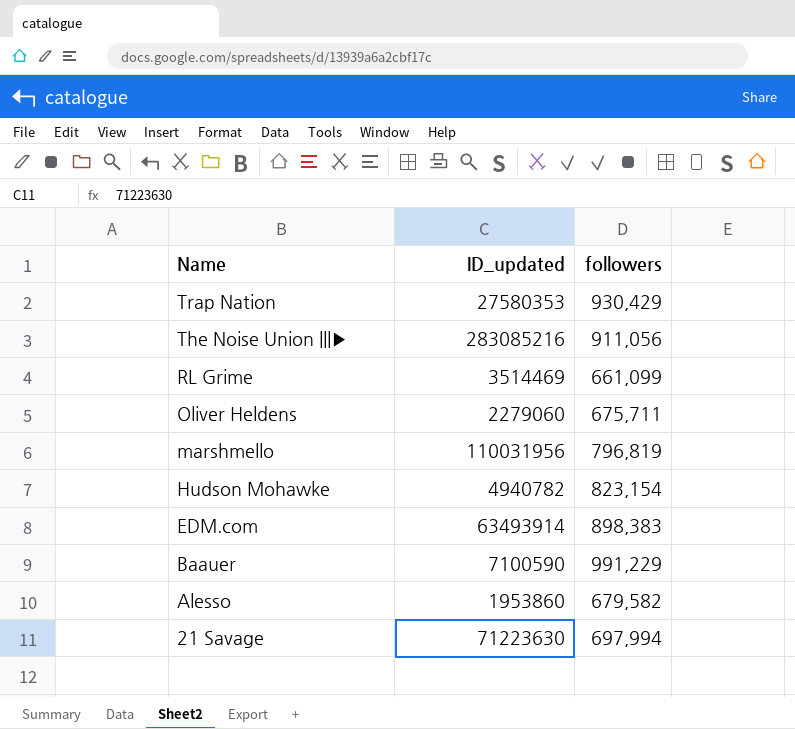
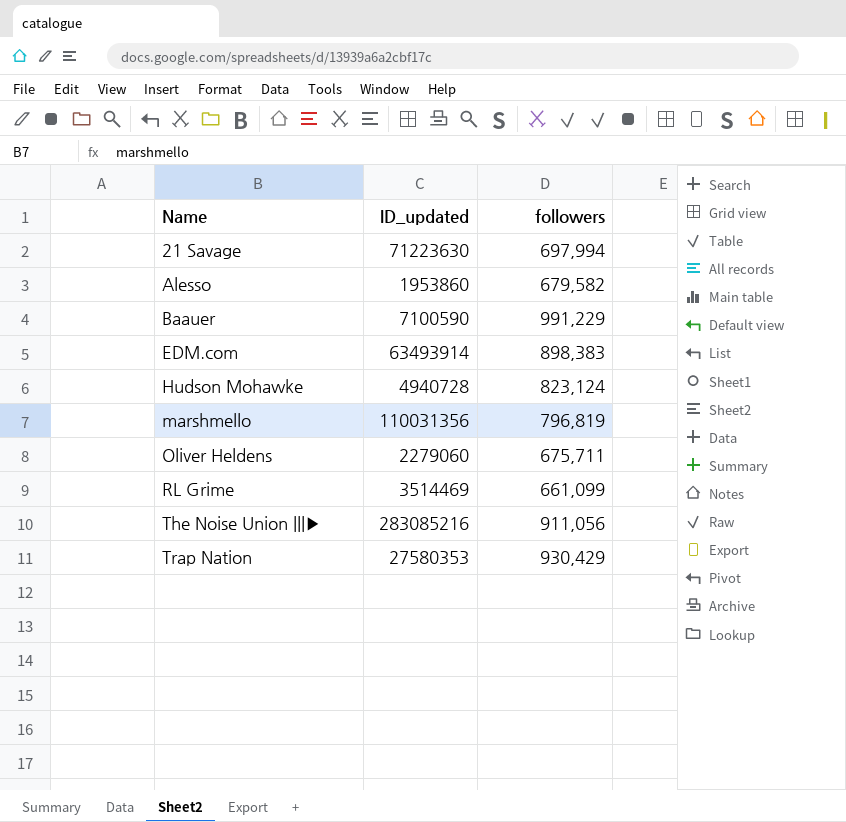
row order: Name descending -> Name ascending
Hudson Mohawke | ID_updated: 4940782 -> 4940728
Hudson Mohawke | followers: 823,154 -> 823,124
marshmello | ID_updated: 110031956 -> 110031356

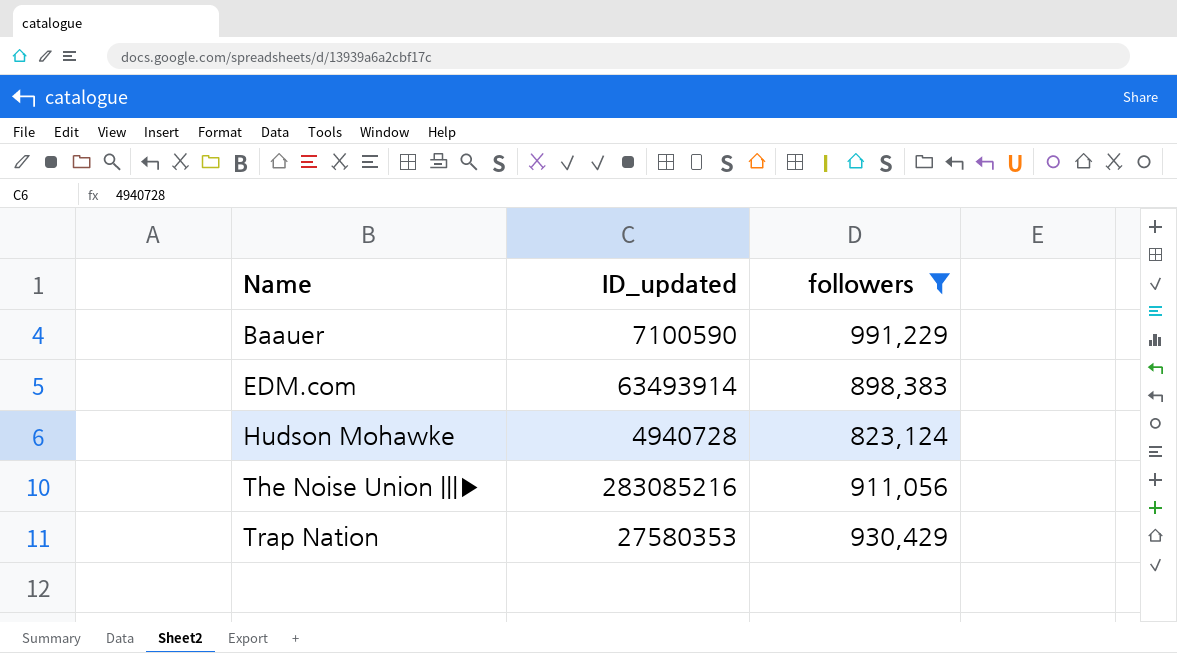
filter: none -> followers >= 823,124

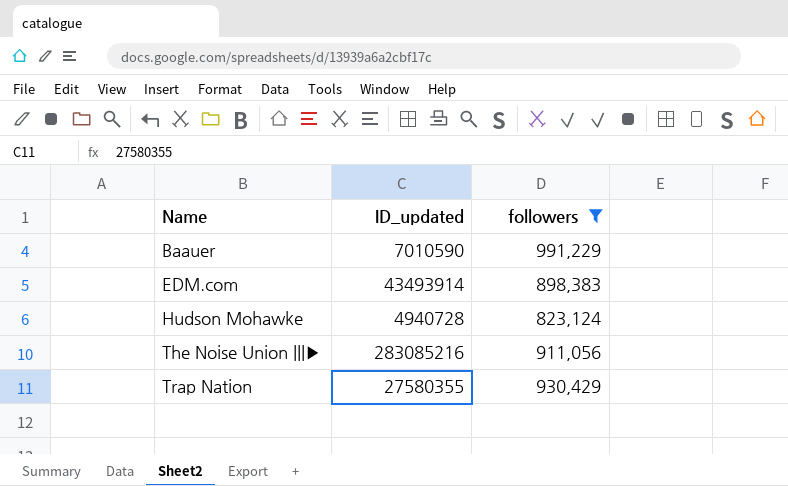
Baauer | ID_updated: 7100590 -> 7010590
EDM.com | ID_updated: 63493914 -> 43493914
Trap Nation | ID_updated: 27580353 -> 27580355

